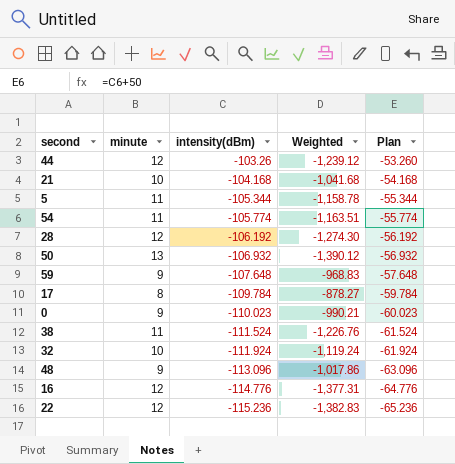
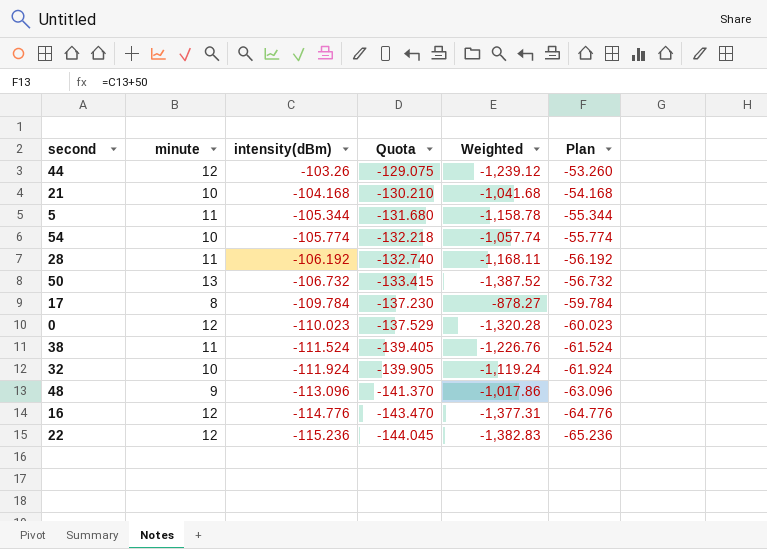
column Quota | formula: none -> [intensity(dBm)] * 1.25
row 59: 9 | -107.648 | -968.83 | -57.648 -> none
54 | minute: 11 -> 10
54 | Weighted: -1,163.51 -> -1,057.74
28 | minute: 12 -> 11
28 | Weighted: -1,274.30 -> -1,168.11
50 | intensity(dBm): -106.932 -> -106.732
50 | Weighted: -1,390.12 -> -1,387.52
50 | Plan: -56.932 -> -56.732
0 | minute: 9 -> 12
0 | Weighted: -990.21 -> -1,320.28

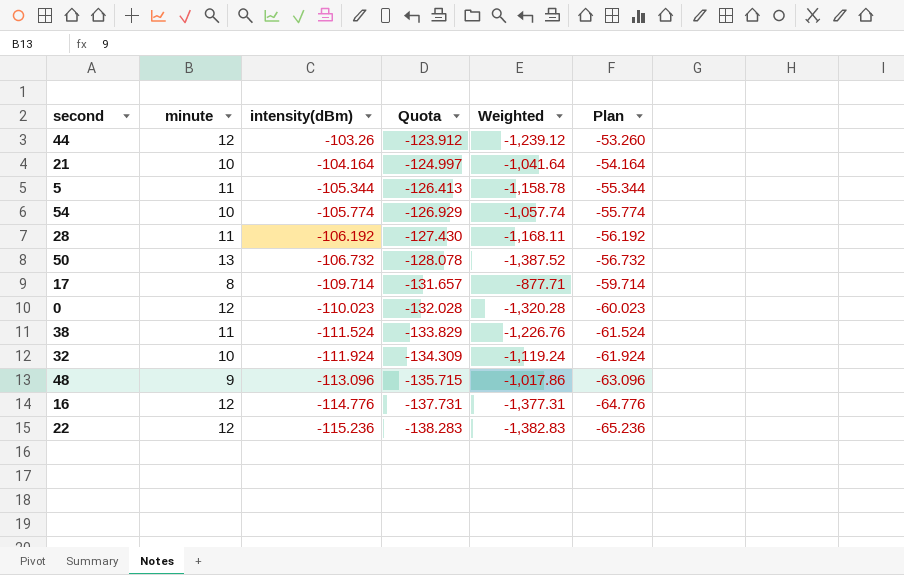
column Quota | formula: [intensity(dBm)] * 1.25 -> [intensity(dBm)] * 1.2
21 | intensity(dBm): -104.168 -> -104.164
21 | Weighted: -1,041.68 -> -1,041.64
21 | Plan: -54.168 -> -54.164
17 | intensity(dBm): -109.784 -> -109.714
17 | Weighted: -878.27 -> -877.71
17 | Plan: -59.784 -> -59.714

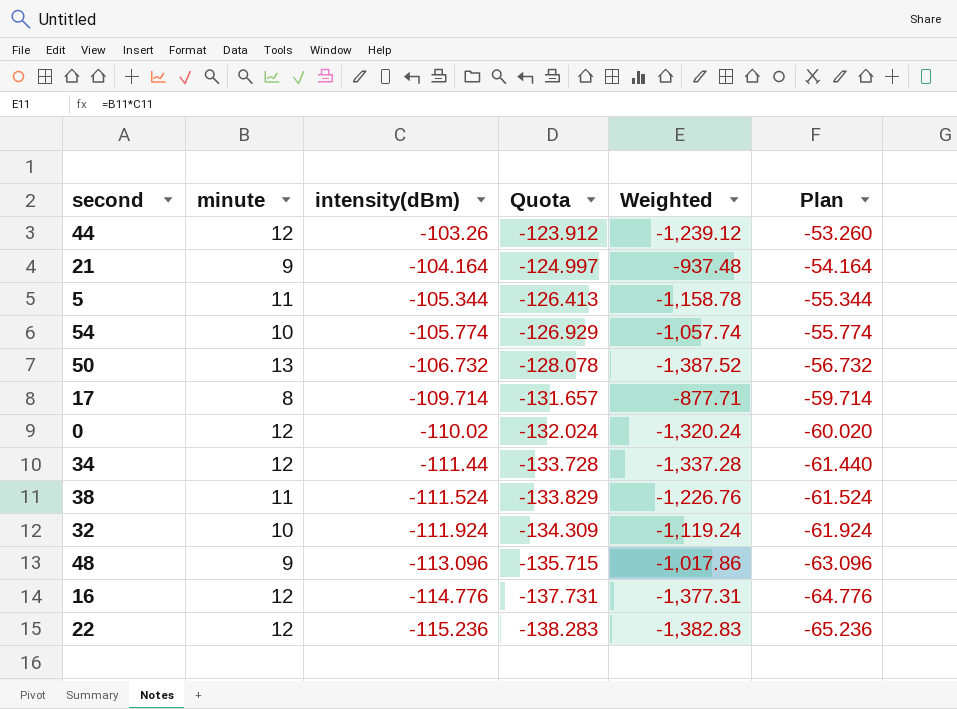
row 28: 11 | -106.192 | -127.430 | -1,168.11 | -56.192 -> none
21 | minute: 10 -> 9
21 | Weighted: -1,041.64 -> -937.48
0 | intensity(dBm): -110.023 -> -110.02
0 | Quota: -132.028 -> -132.024
0 | Weighted: -1,320.28 -> -1,320.24
0 | Plan: -60.023 -> -60.020
row 34: none -> 12 | -111.44 | -133.728 | -1,337.28 | -61.440

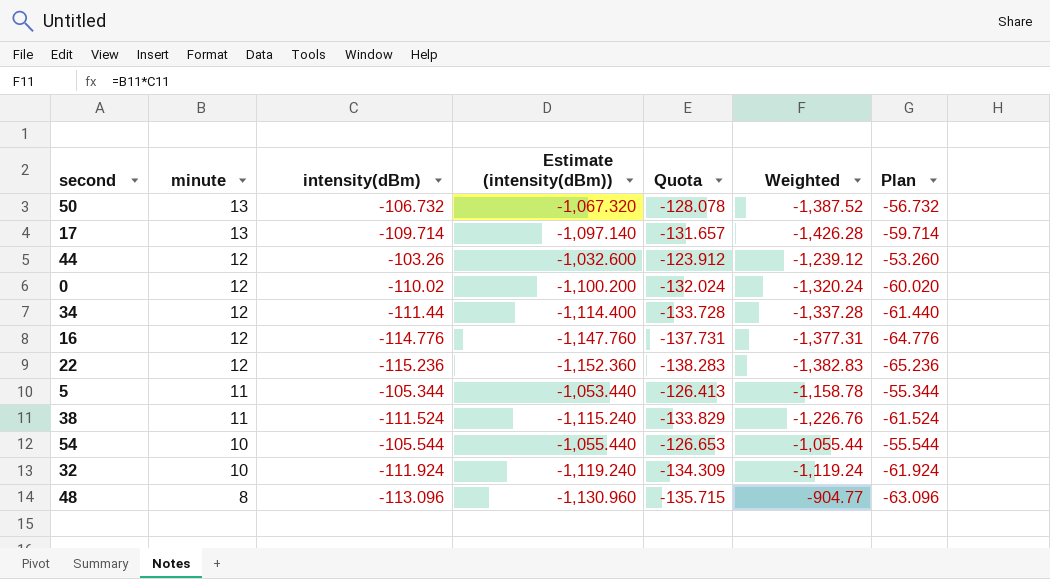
row order: intensity(dBm) descending -> minute descending
column Estimate (intensity(dBm)) | formula: none -> [intensity(dBm)] * 10
row 21: 9 | -104.164 | -124.997 | -937.48 | -54.164 -> none
17 | minute: 8 -> 13
17 | Weighted: -877.71 -> -1,426.28
54 | intensity(dBm): -105.774 -> -105.544
54 | Quota: -126.929 -> -126.653
54 | Weighted: -1,057.74 -> -1,055.44
54 | Plan: -55.774 -> -55.544
48 | minute: 9 -> 8
48 | Weighted: -1,017.86 -> -904.77

